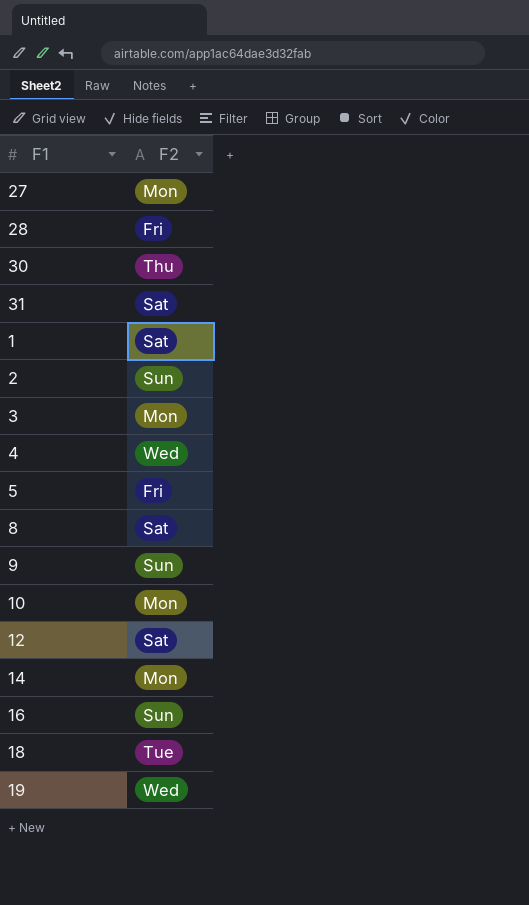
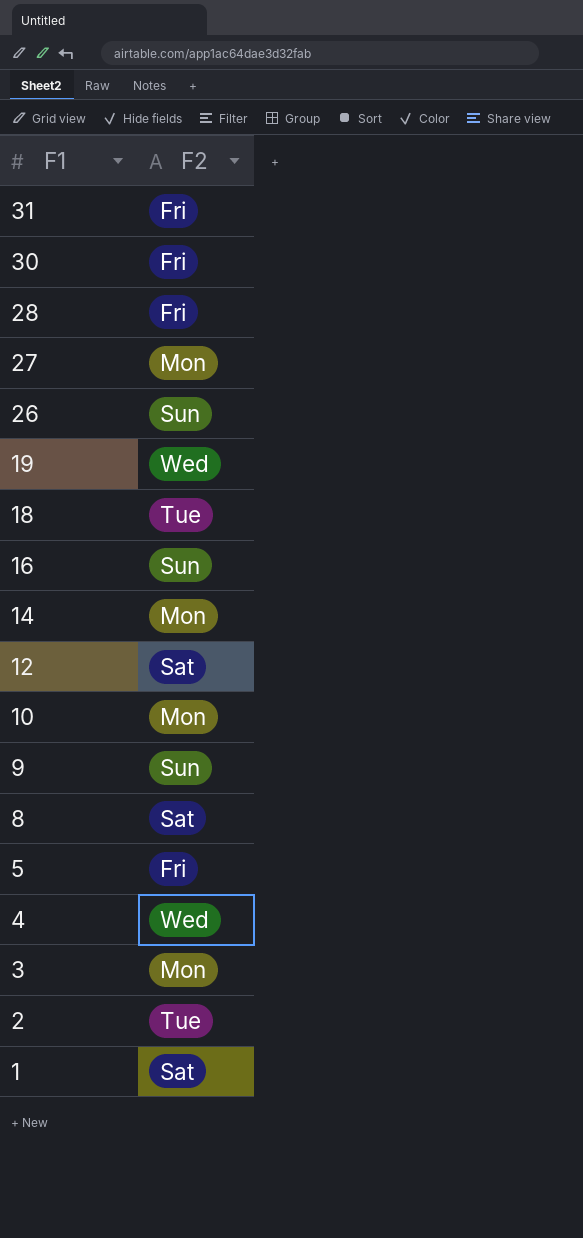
row order: none -> F1 descending
31 | F2: Sat -> Fri
30 | F2: Thu -> Fri
row 26: none -> Sun
2 | F2: Sun -> Tue

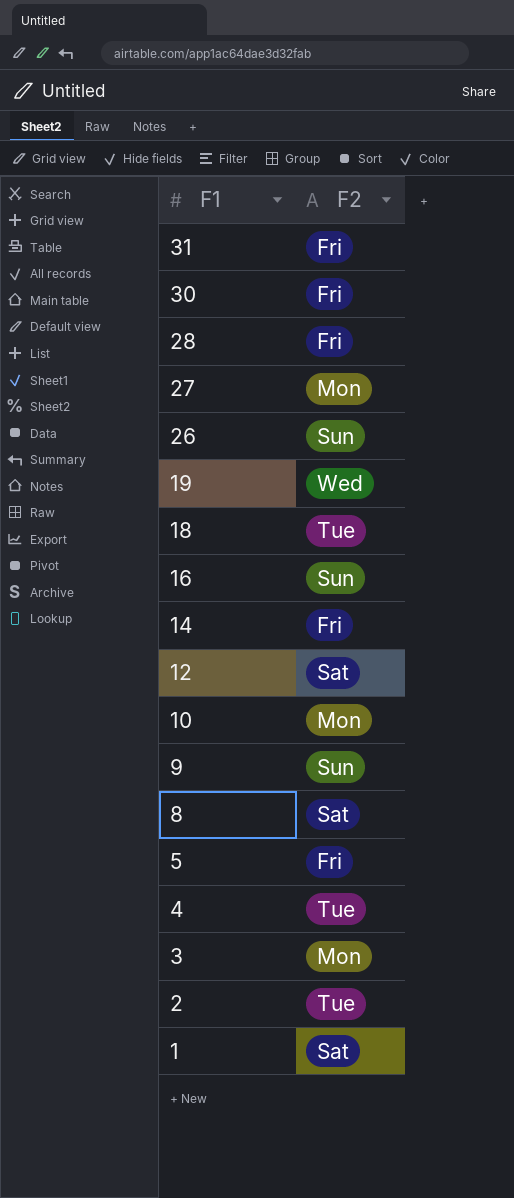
14 | F2: Mon -> Fri
4 | F2: Wed -> Tue

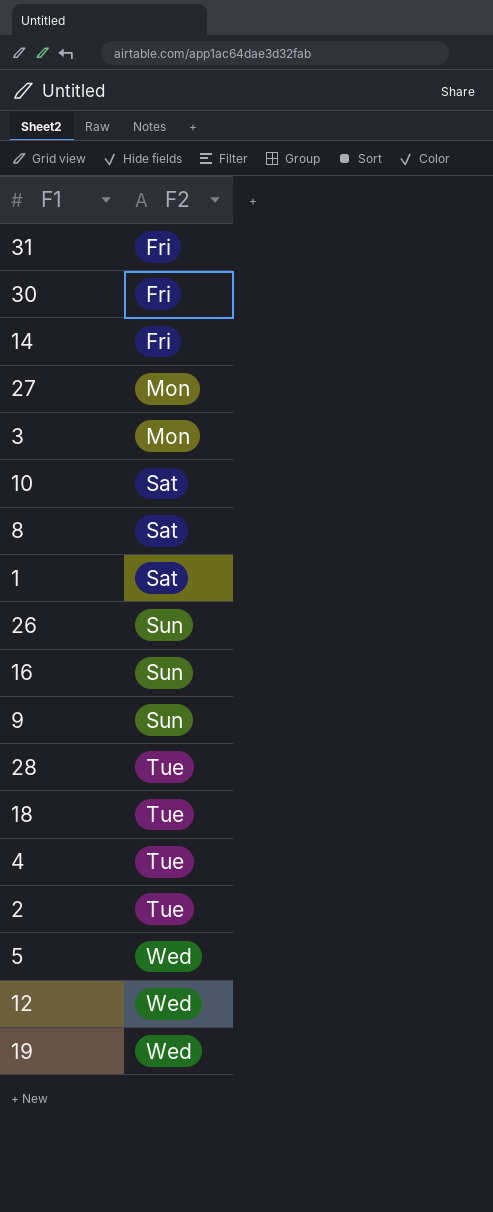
row order: F1 descending -> F2 ascending
10 | F2: Mon -> Sat
28 | F2: Fri -> Tue
5 | F2: Fri -> Wed
12 | F2: Sat -> Wed

